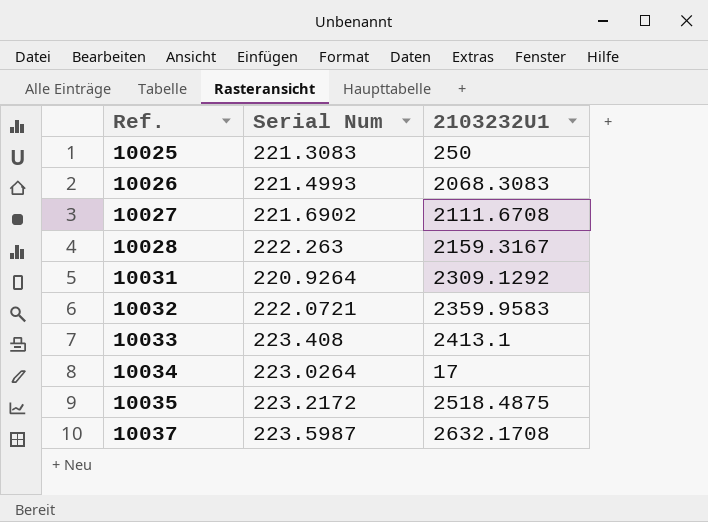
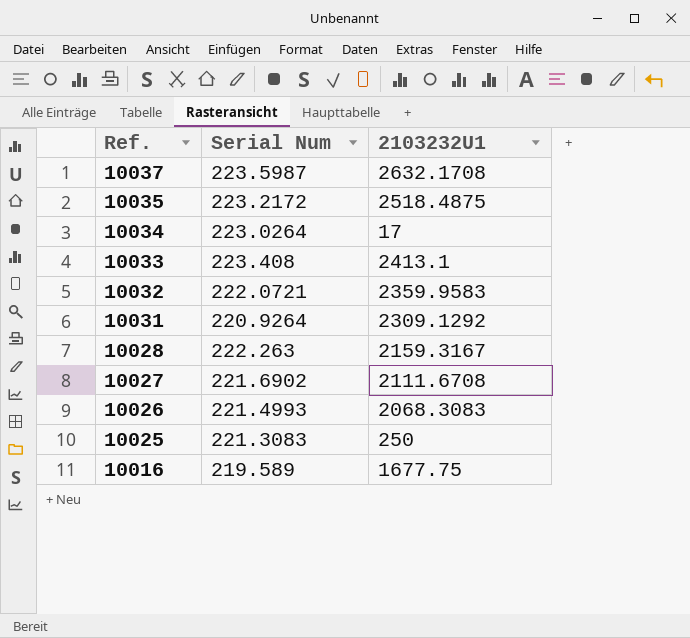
row order: Ref. ascending -> Ref. descending
row 10016: none -> 219.589 | 1677.75

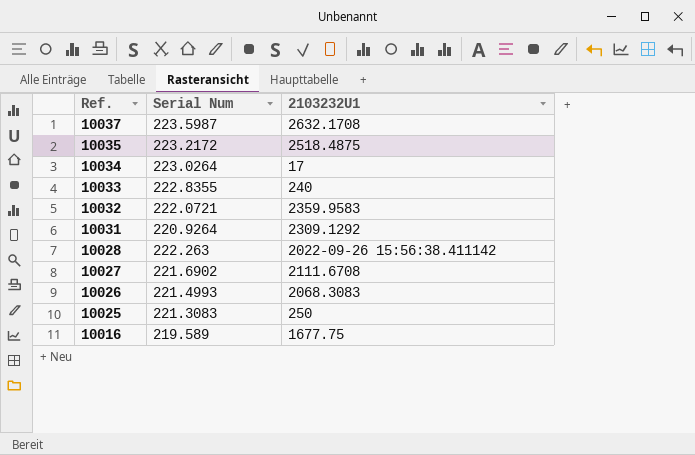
10033 | Serial Num: 223.408 -> 222.8355
10033 | 2103232U1: 2413.1 -> 240
10028 | 2103232U1: 2159.3167 -> 2022-09-26 15:56:38.411142

